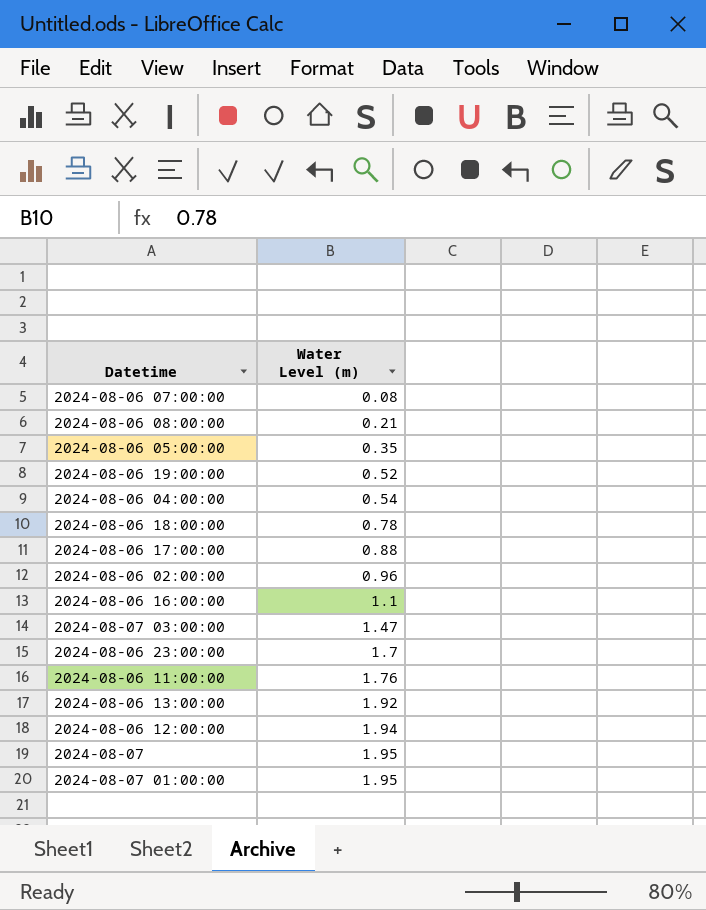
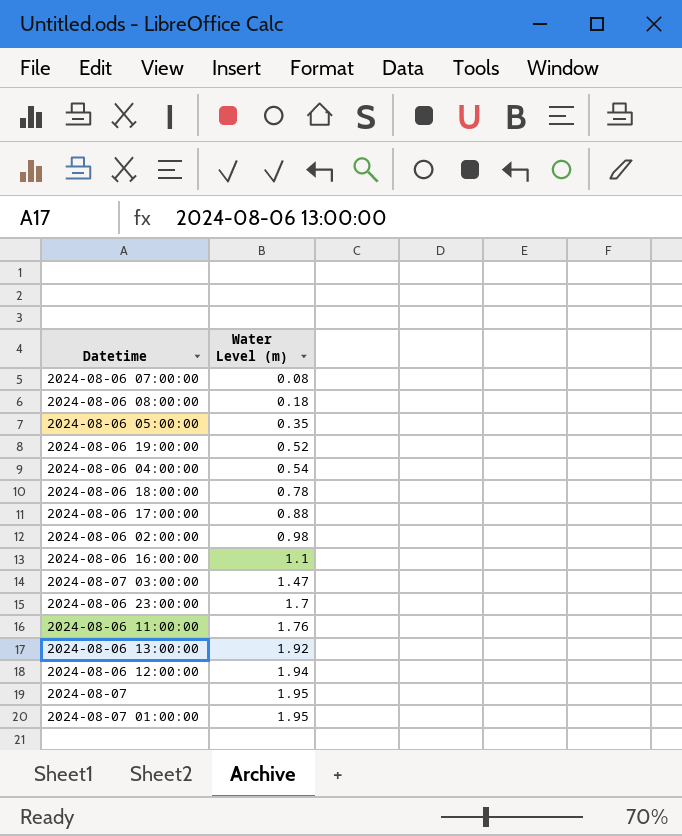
2024-08-06 08:00:00 | Water Level (m): 0.21 -> 0.18
2024-08-06 02:00:00 | Water Level (m): 0.96 -> 0.98

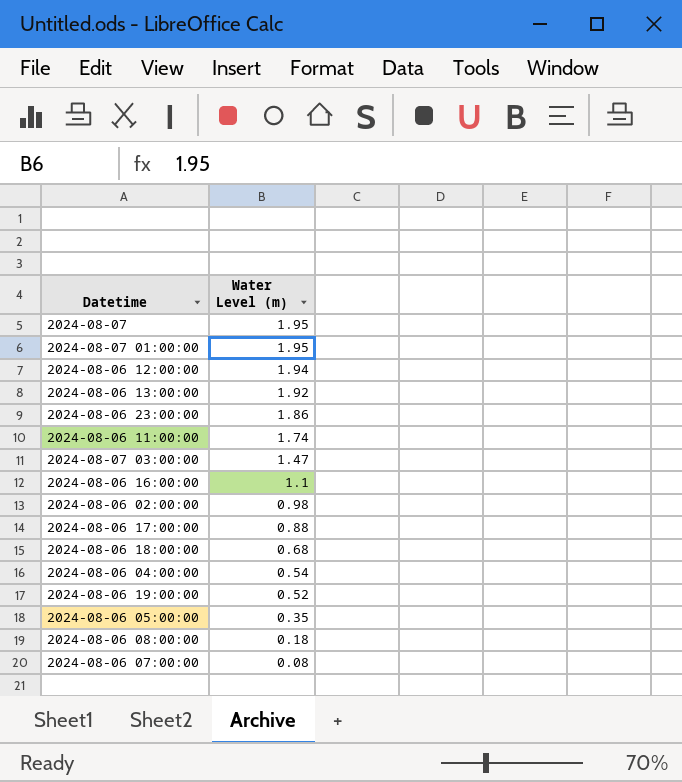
row order: Water Level (m) ascending -> Water Level (m) descending
2024-08-06 23:00:00 | Water Level (m): 1.7 -> 1.86
2024-08-06 11:00:00 | Water Level (m): 1.76 -> 1.74
2024-08-06 18:00:00 | Water Level (m): 0.78 -> 0.68

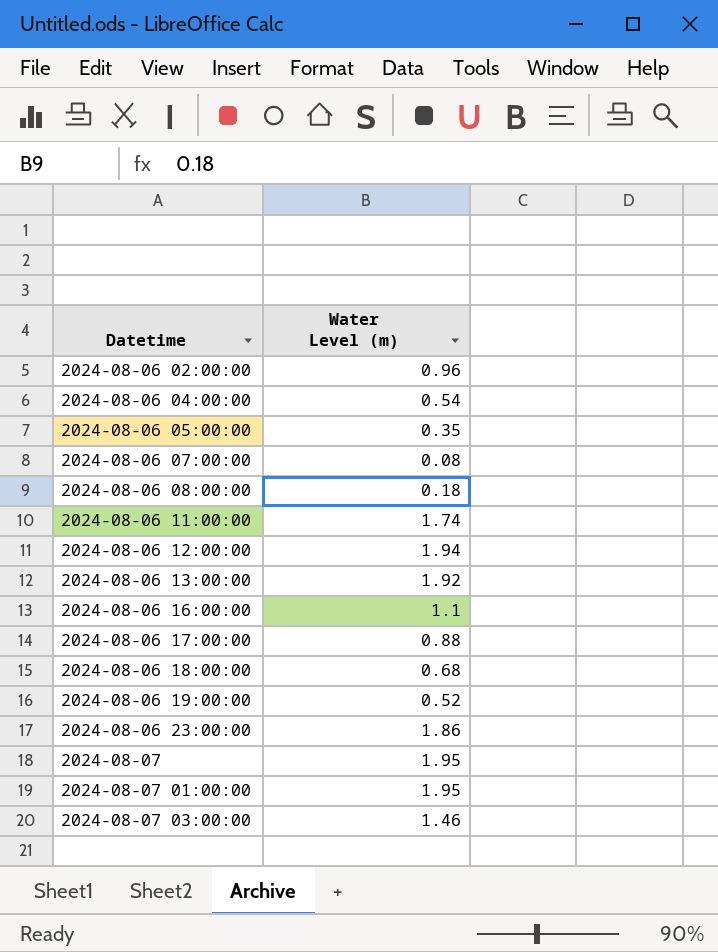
row order: Water Level (m) descending -> Datetime ascending
2024-08-06 02:00:00 | Water Level (m): 0.98 -> 0.96
2024-08-07 03:00:00 | Water Level (m): 1.47 -> 1.46

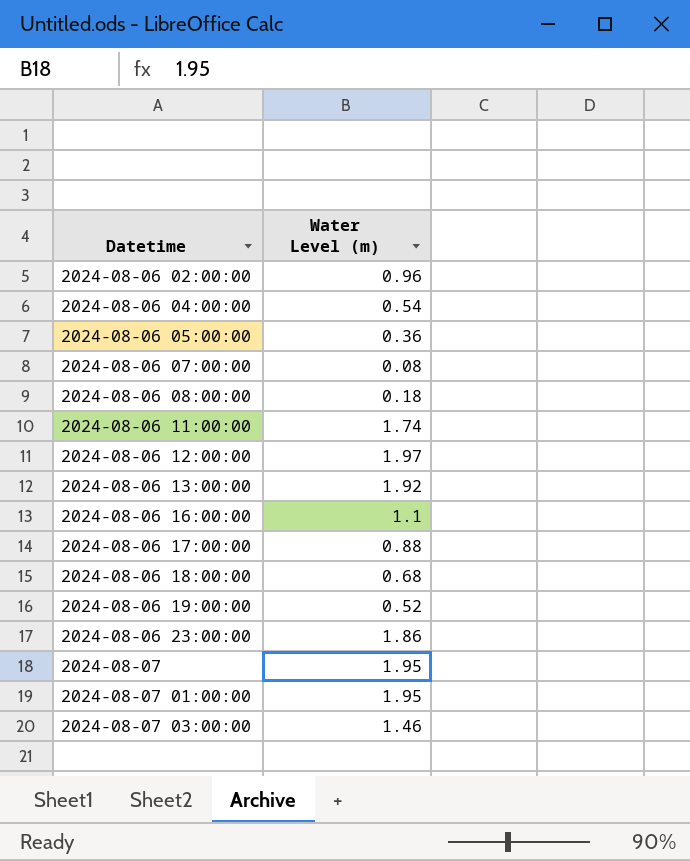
2024-08-06 05:00:00 | Water Level (m): 0.35 -> 0.36
2024-08-06 12:00:00 | Water Level (m): 1.94 -> 1.97

